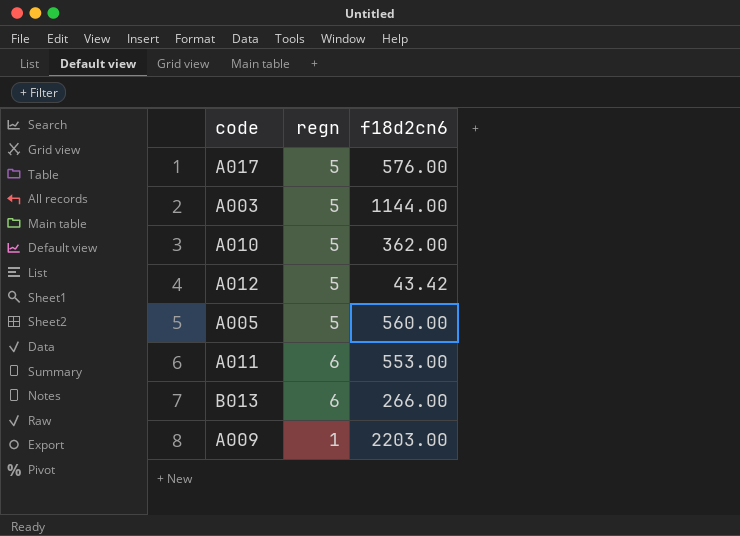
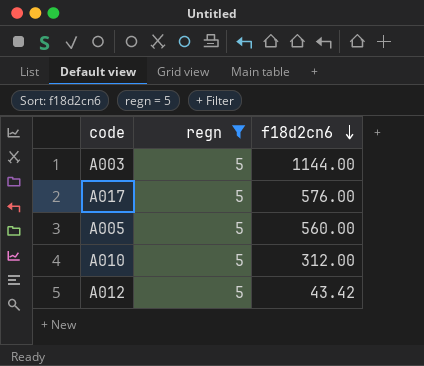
filter: none -> regn = 5
row order: none -> f18d2cn6 descending
A010 | f18d2cn6: 362.00 -> 312.00

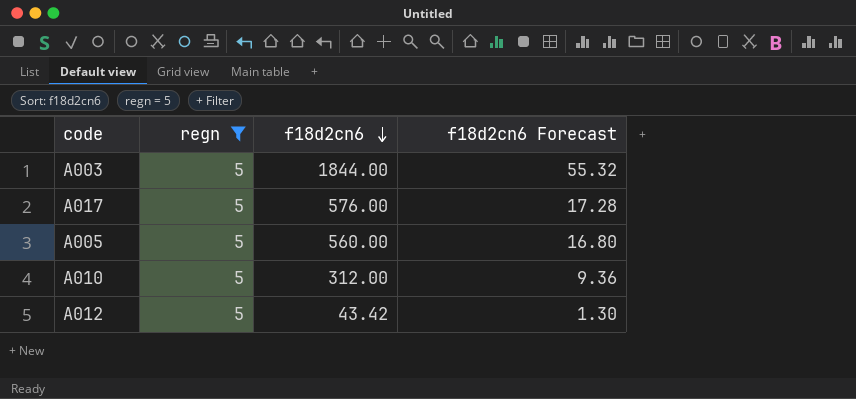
column f18d2cn6 Forecast | formula: none -> [f18d2cn6] * 0.03
A003 | f18d2cn6: 1144.00 -> 1844.00

